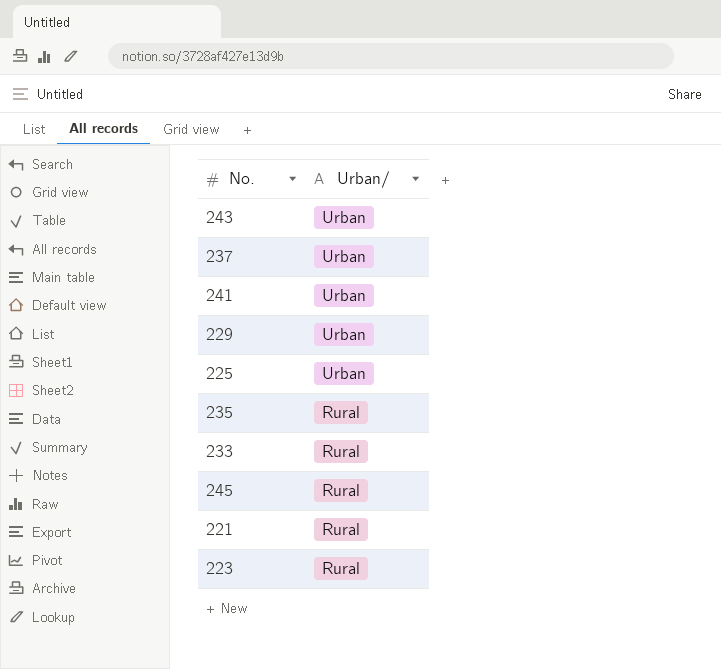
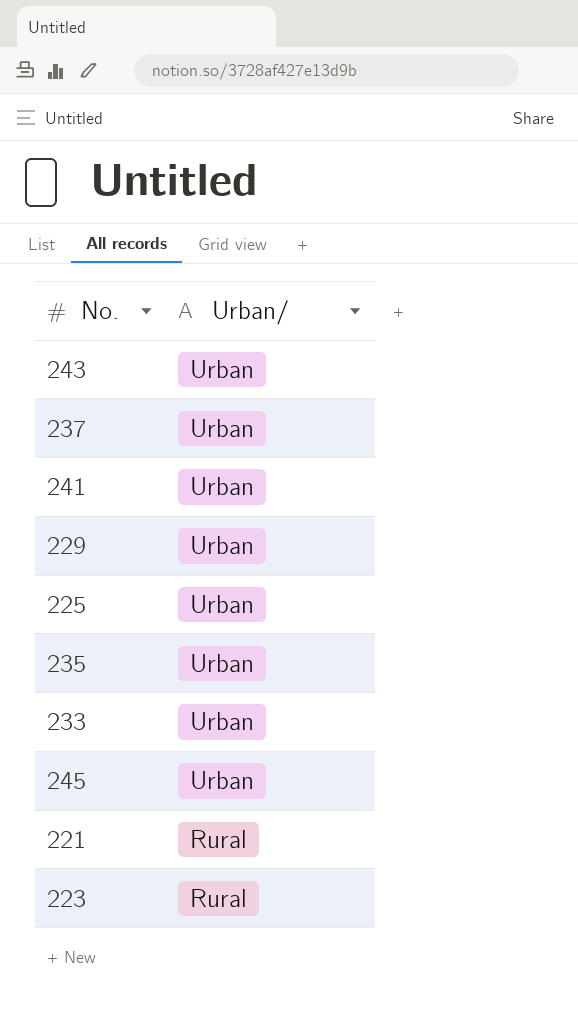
235 | Urban/: Rural -> Urban
233 | Urban/: Rural -> Urban
245 | Urban/: Rural -> Urban

